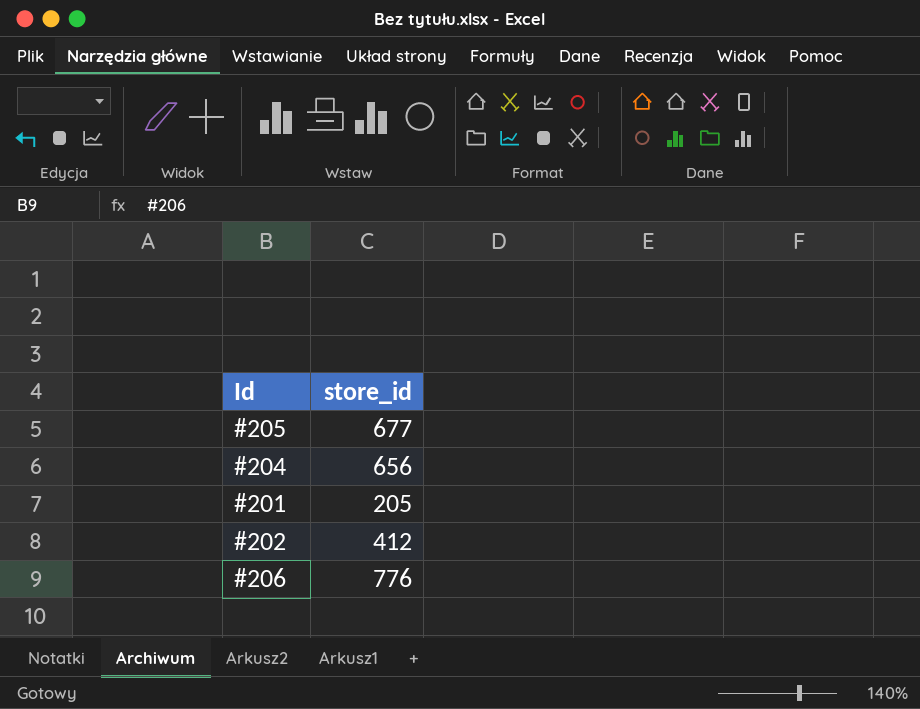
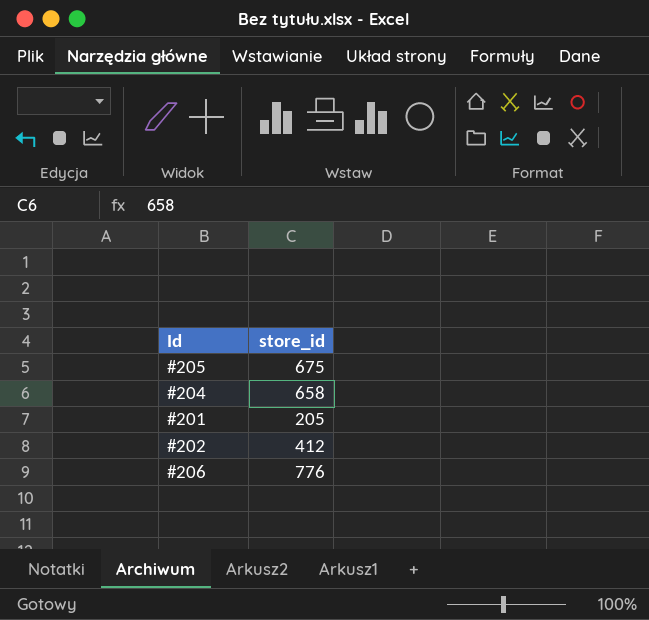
#205 | store_id: 677 -> 675
#204 | store_id: 656 -> 658

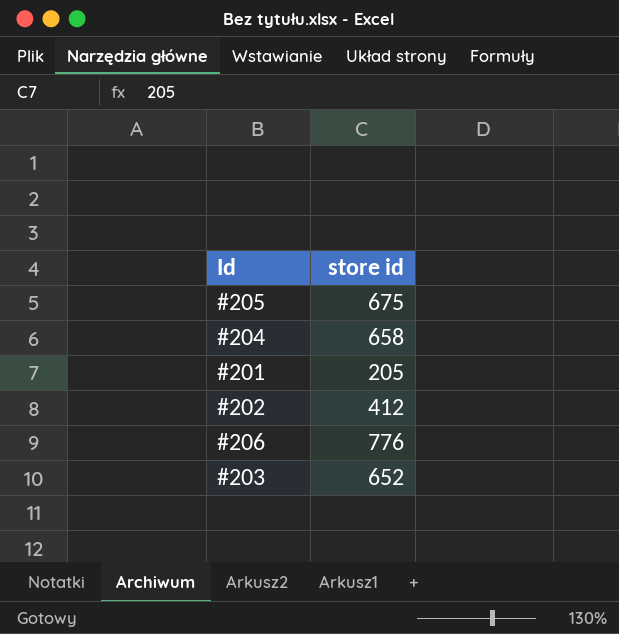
column name: store_id -> store id
row #203: none -> 652

